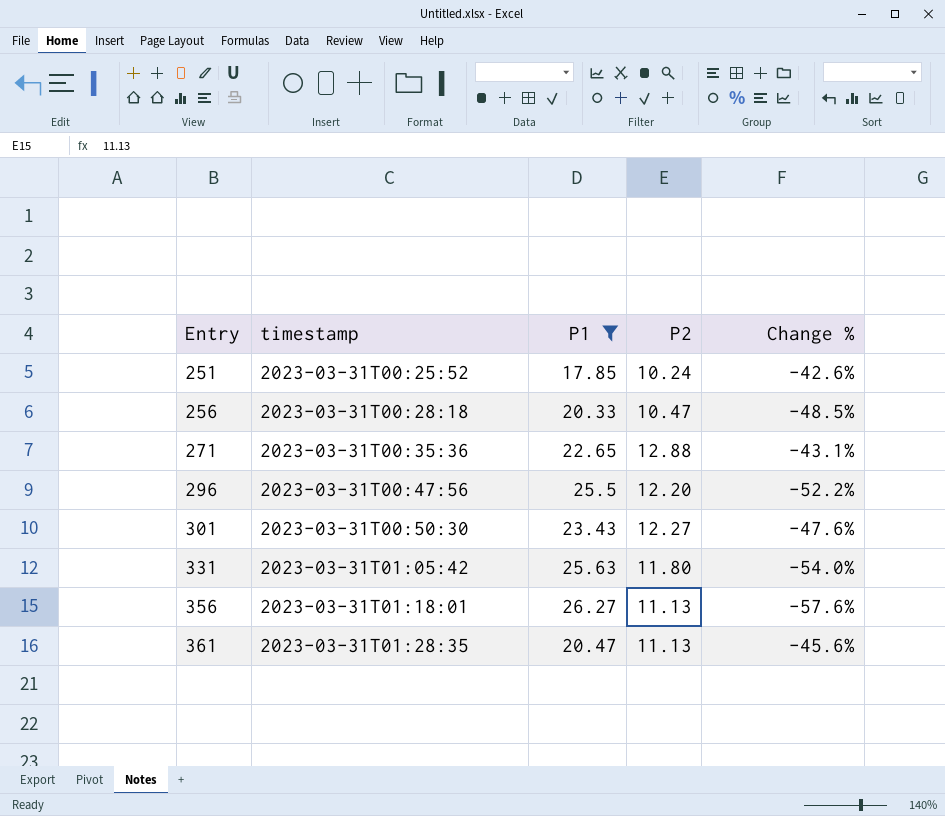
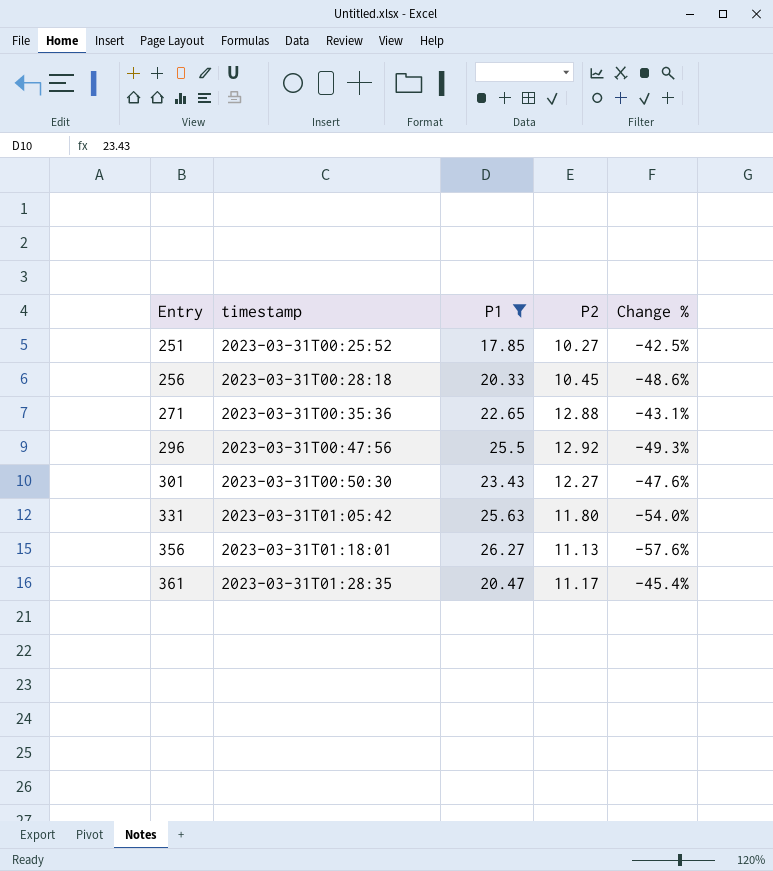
251 | P2: 10.24 -> 10.27
251 | Change %: -42.6% -> -42.5%
256 | P2: 10.47 -> 10.45
256 | Change %: -48.5% -> -48.6%
296 | P2: 12.20 -> 12.92
296 | Change %: -52.2% -> -49.3%
361 | P2: 11.13 -> 11.17
361 | Change %: -45.6% -> -45.4%

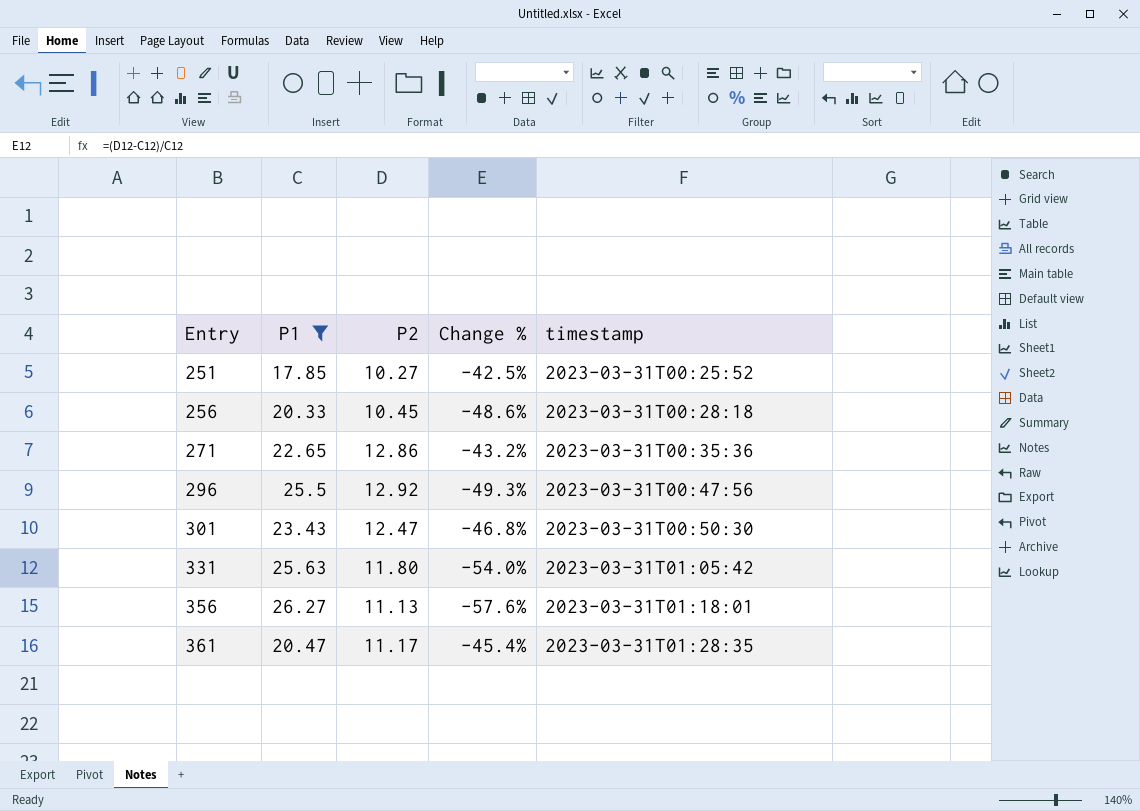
column timestamp | position: 2 -> 5
271 | P2: 12.88 -> 12.86
271 | Change %: -43.1% -> -43.2%
301 | P2: 12.27 -> 12.47
301 | Change %: -47.6% -> -46.8%

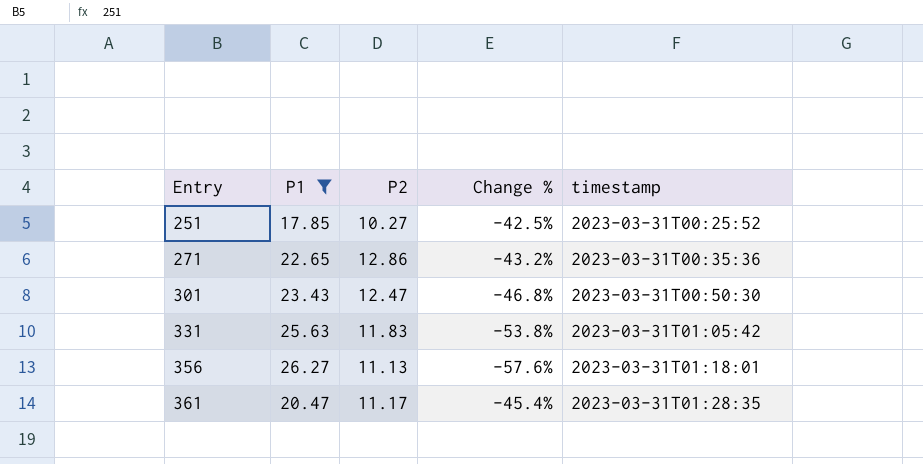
row 256: 20.33 | 10.45 | -48.6% | 2023-03-31T00:28:18 -> none
row 296: 25.5 | 12.92 | -49.3% | 2023-03-31T00:47:56 -> none
331 | P2: 11.80 -> 11.83
331 | Change %: -54.0% -> -53.8%

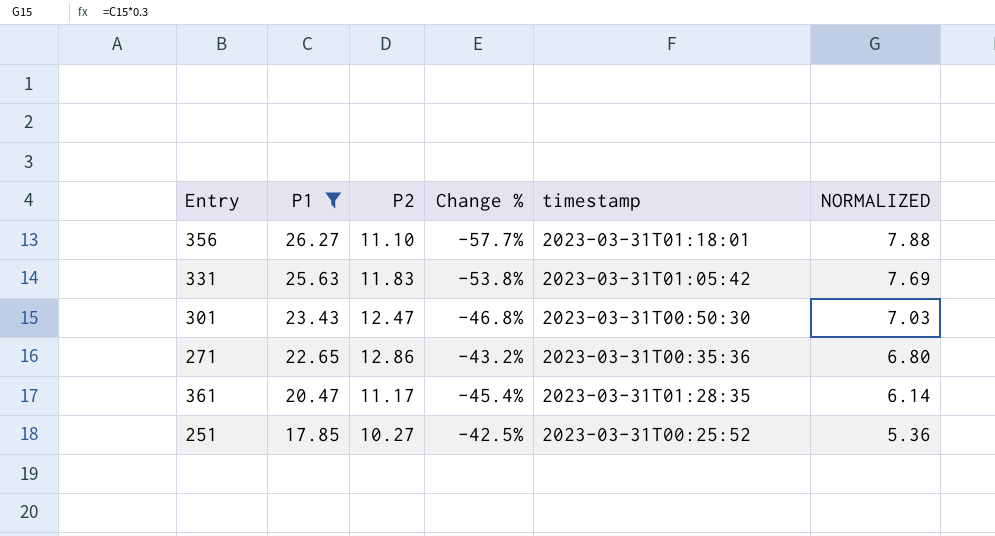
row order: Entry ascending -> P1 descending
column NORMALIZED | formula: none -> [P1] * 0.3
356 | P2: 11.13 -> 11.10
356 | Change %: -57.6% -> -57.7%

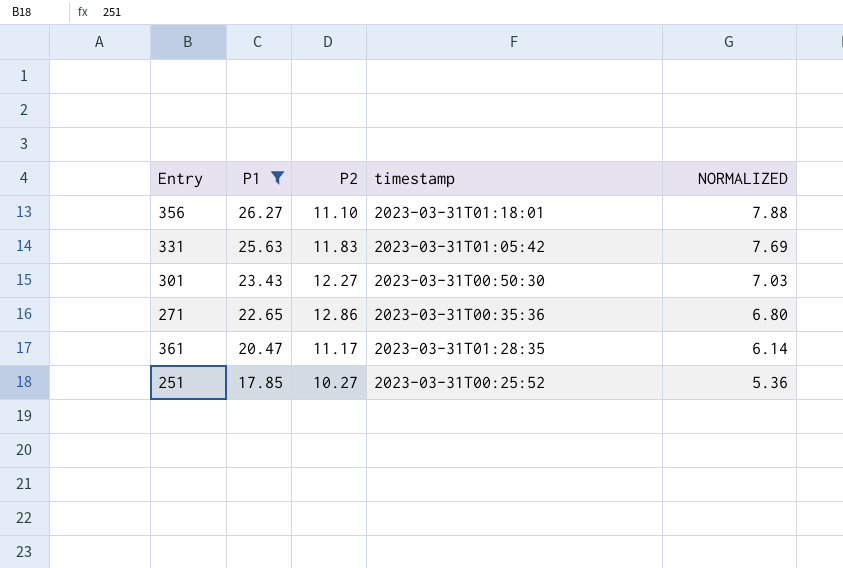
column Change % | formula: ([P2] - [P1]) / [P1] -> none
301 | P2: 12.47 -> 12.27

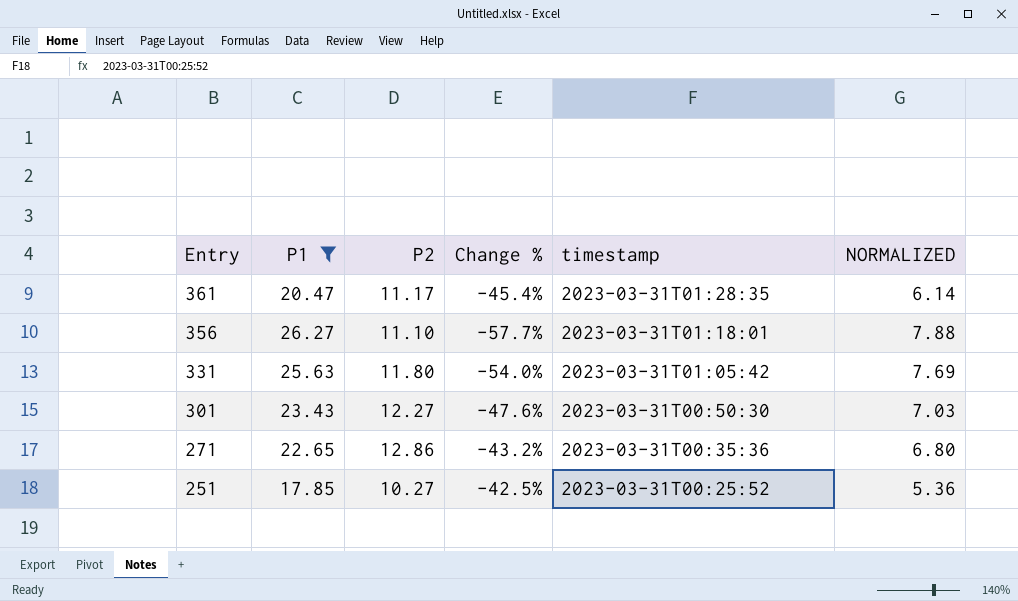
row order: P1 descending -> Entry descending
column Change % | formula: none -> ([P2] - [P1]) / [P1]
331 | P2: 11.83 -> 11.80

